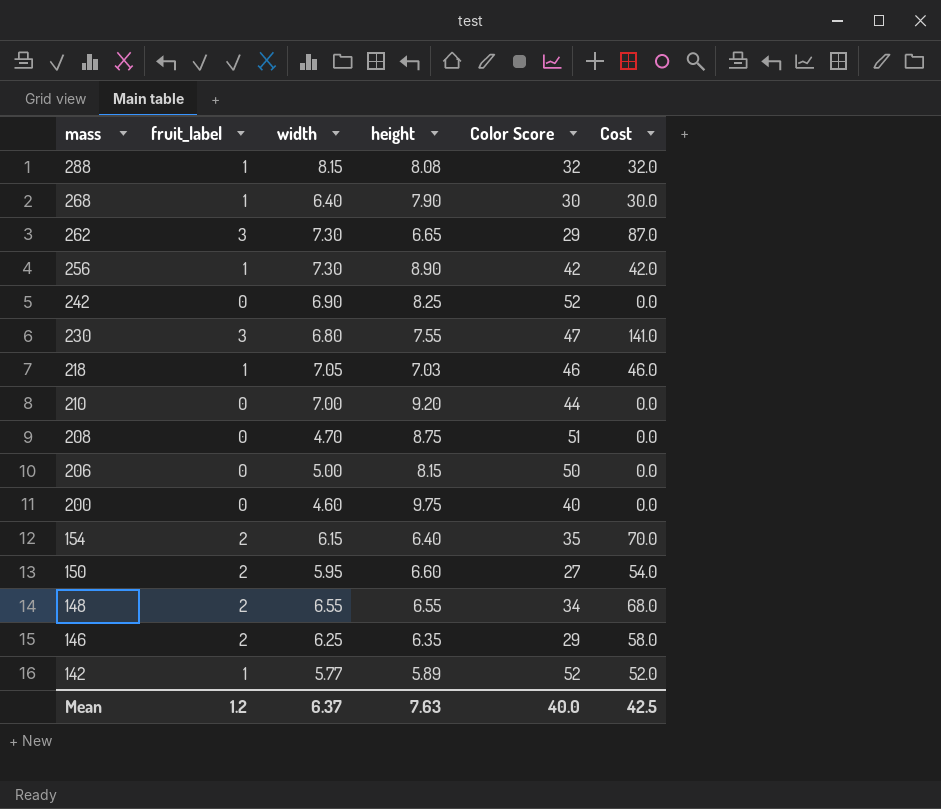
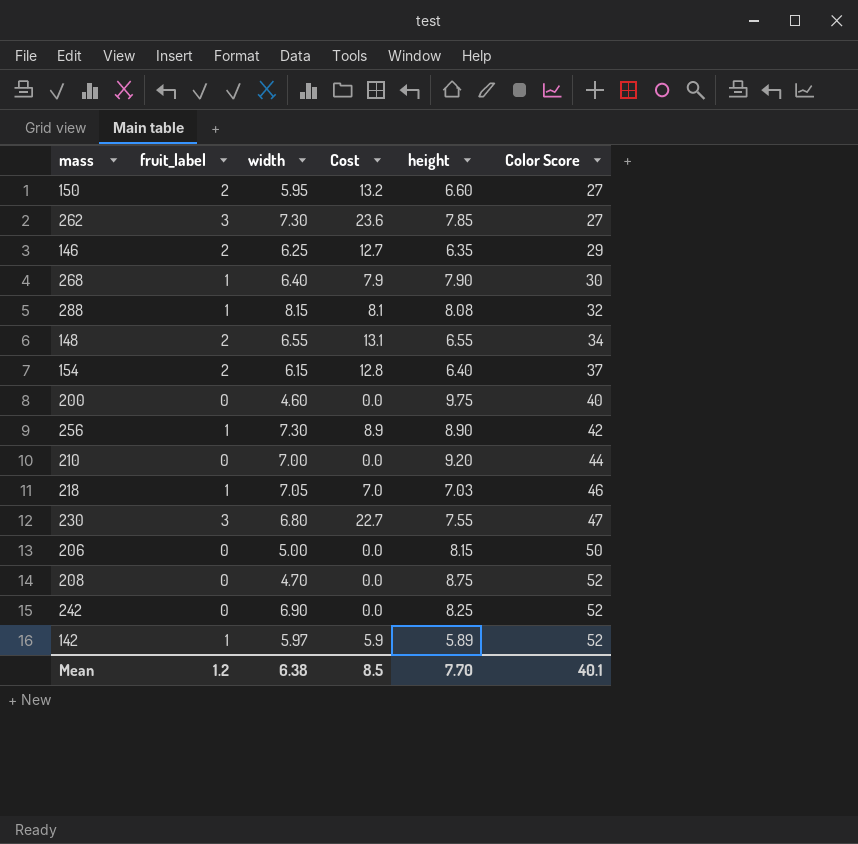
row order: mass descending -> Color Score ascending
column Cost | formula: [fruit_label] * [Color Score] -> [fruit_label] * [height]
column Cost | position: 6 -> 4
262 | height: 6.65 -> 7.85
262 | Color Score: 29 -> 27
154 | Color Score: 35 -> 37
208 | Color Score: 51 -> 52
142 | width: 5.77 -> 5.97
Mean | width: 6.37 -> 6.38
Mean | Cost: 42.5 -> 8.5
Mean | height: 7.63 -> 7.70
Mean | Color Score: 40.0 -> 40.1

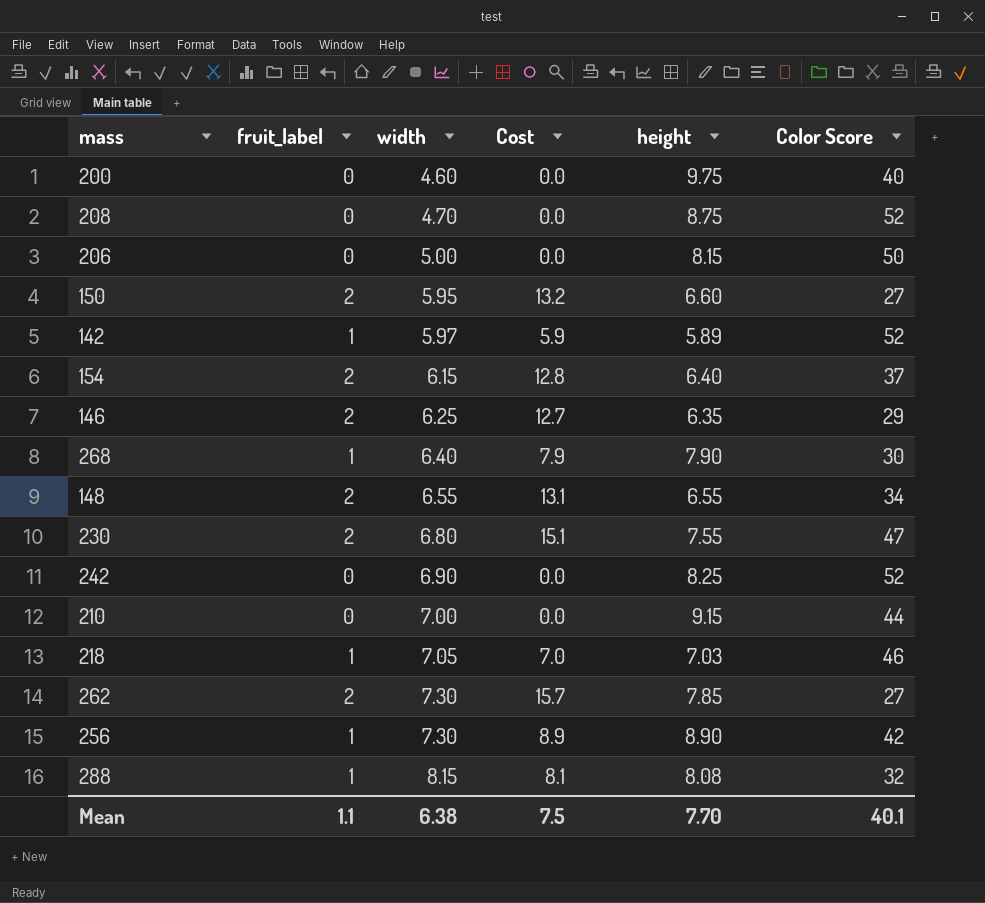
row order: Color Score ascending -> width ascending
230 | fruit_label: 3 -> 2
230 | Cost: 22.7 -> 15.1
210 | height: 9.20 -> 9.15
262 | fruit_label: 3 -> 2
262 | Cost: 23.6 -> 15.7
Mean | fruit_label: 1.2 -> 1.1
Mean | Cost: 8.5 -> 7.5

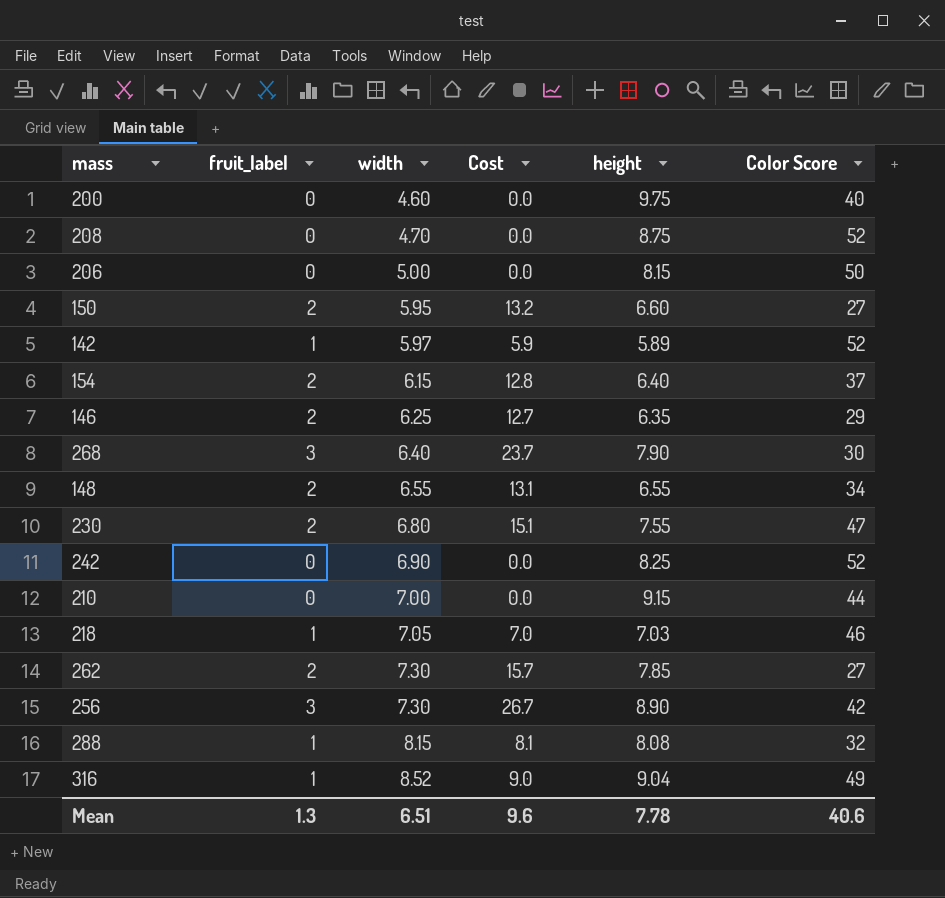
268 | fruit_label: 1 -> 3
268 | Cost: 7.9 -> 23.7
256 | fruit_label: 1 -> 3
256 | Cost: 8.9 -> 26.7
row 316: none -> 1 | 8.52 | 9.0 | 9.04 | 49
Mean | fruit_label: 1.1 -> 1.3
Mean | width: 6.38 -> 6.51
Mean | Cost: 7.5 -> 9.6
Mean | height: 7.70 -> 7.78
Mean | Color Score: 40.1 -> 40.6

